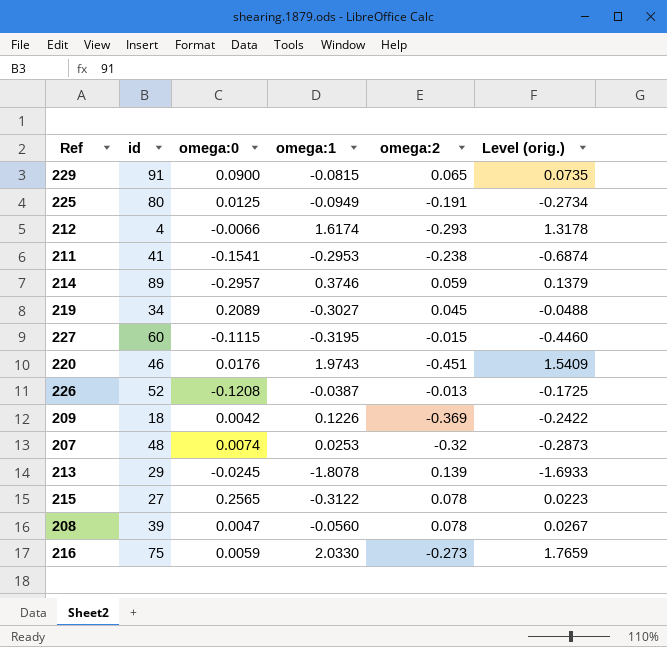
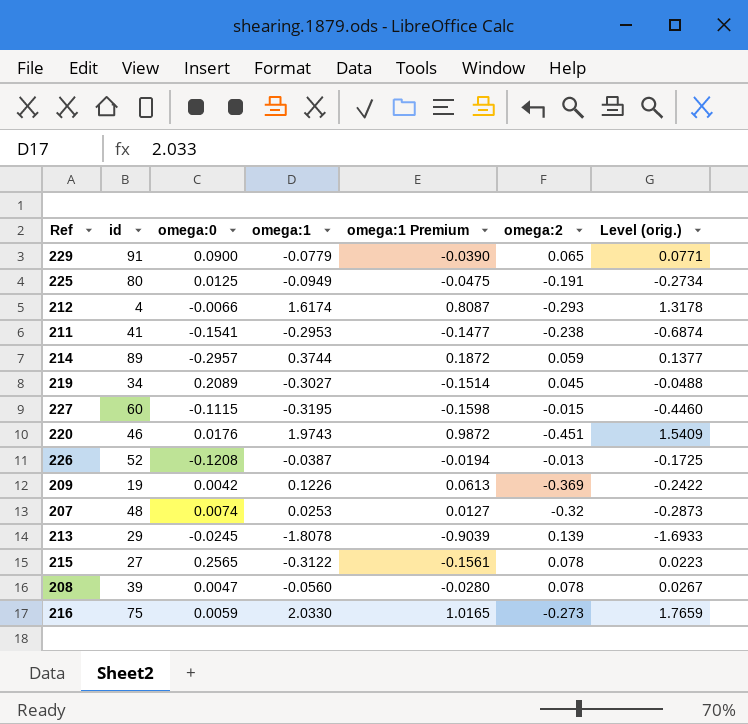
column omega:1 Premium | formula: none -> [omega:1] * 0.5
229 | omega:1: -0.0815 -> -0.0779
229 | Level (orig.): 0.0735 -> 0.0771
214 | omega:1: 0.3746 -> 0.3744
214 | Level (orig.): 0.1379 -> 0.1377
209 | id: 18 -> 19

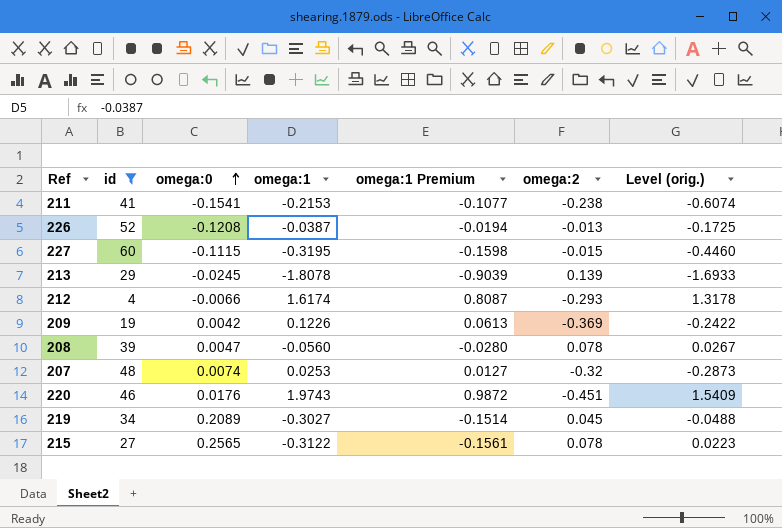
filter: none -> id <= 60
row order: none -> omega:0 ascending
211 | omega:1: -0.2953 -> -0.2153
211 | omega:1 Premium: -0.1477 -> -0.1077
211 | Level (orig.): -0.6874 -> -0.6074

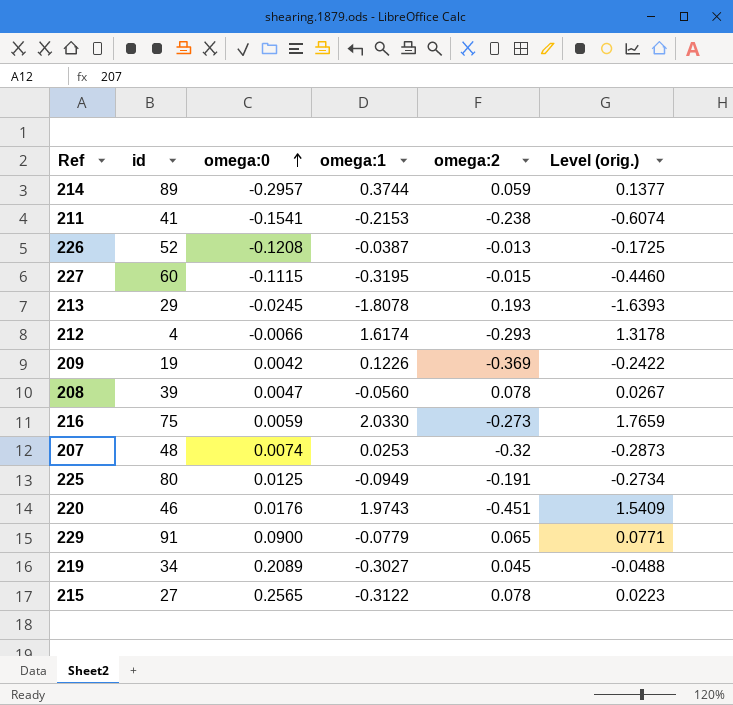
filter: id <= 60 -> none
column omega:1 Premium | formula: [omega:1] * 0.5 -> none
213 | omega:2: 0.139 -> 0.193
213 | Level (orig.): -1.6933 -> -1.6393

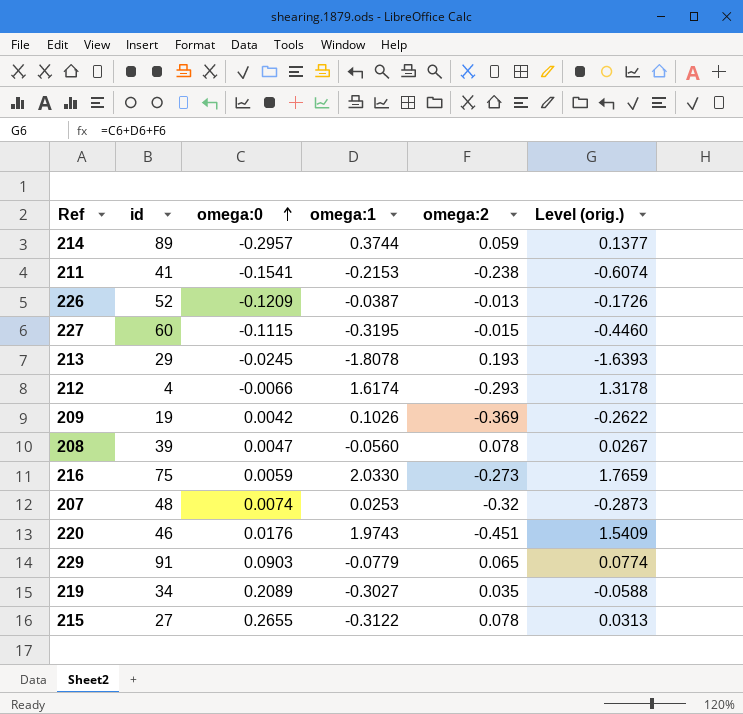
row 225: 80 | 0.0125 | -0.0949 | -0.191 | -0.2734 -> none
226 | omega:0: -0.1208 -> -0.1209
226 | Level (orig.): -0.1725 -> -0.1726
209 | omega:1: 0.1226 -> 0.1026
209 | Level (orig.): -0.2422 -> -0.2622
229 | omega:0: 0.0900 -> 0.0903
229 | Level (orig.): 0.0771 -> 0.0774
219 | omega:2: 0.045 -> 0.035
219 | Level (orig.): -0.0488 -> -0.0588
215 | omega:0: 0.2565 -> 0.2655
215 | Level (orig.): 0.0223 -> 0.0313

